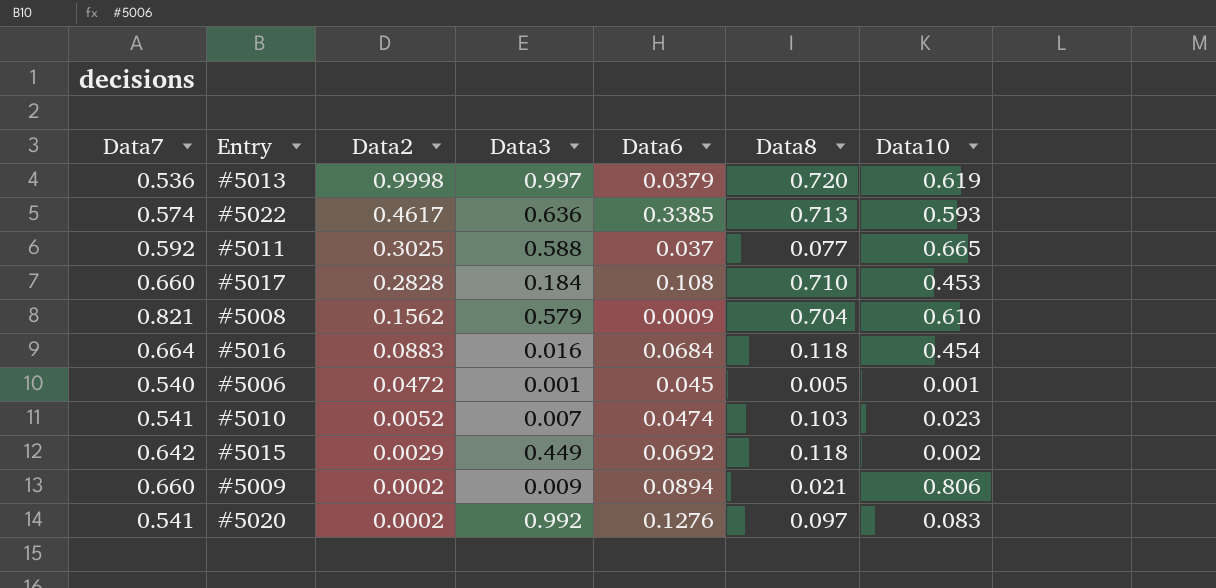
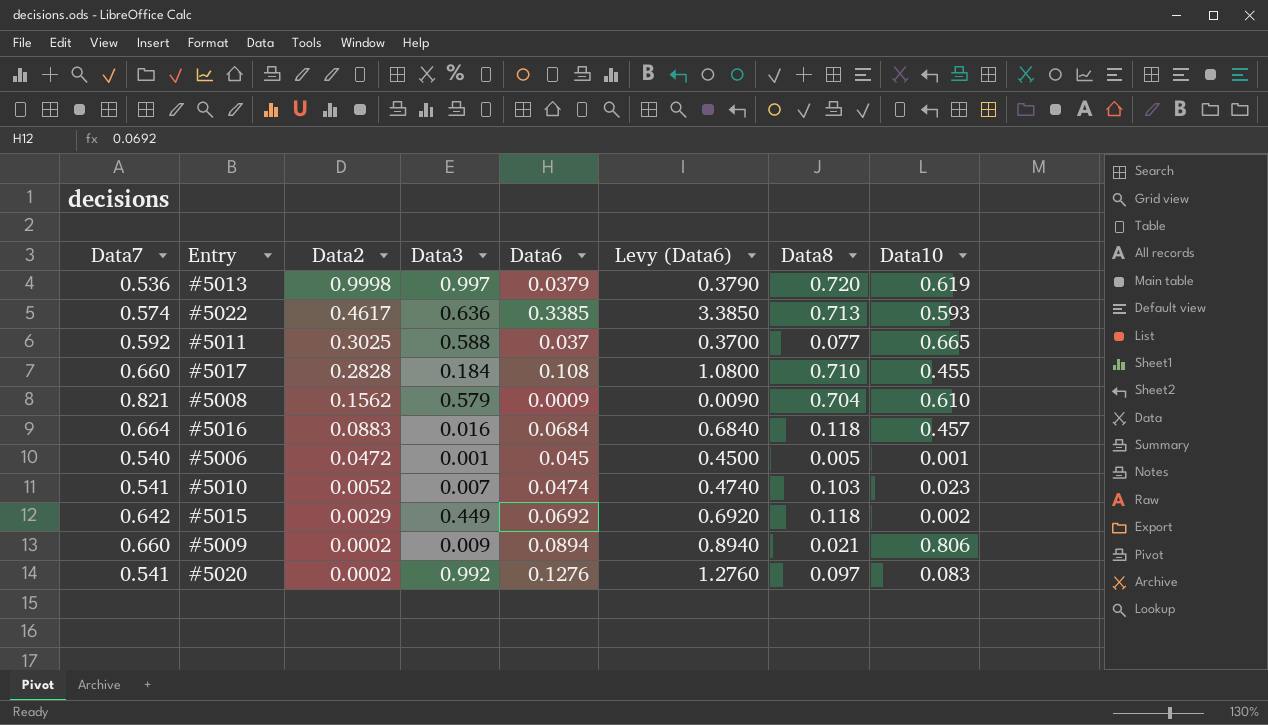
column Levy (Data6) | formula: none -> [Data6] * 10
#5017 | Data10: 0.453 -> 0.455
#5016 | Data10: 0.454 -> 0.457

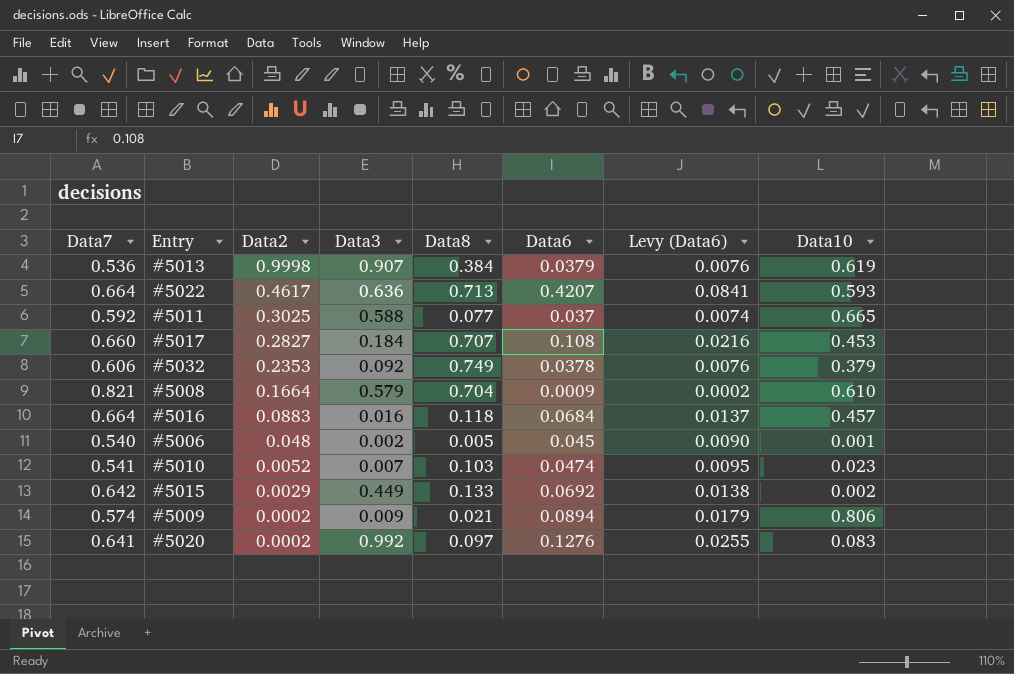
column Data8 | position: 7 -> 5
column Levy (Data6) | formula: [Data6] * 10 -> [Data6] * 0.2
#5013 | Data3: 0.997 -> 0.907
#5013 | Data8: 0.720 -> 0.384
#5022 | Data7: 0.574 -> 0.664
#5022 | Data6: 0.3385 -> 0.4207
#5017 | Data2: 0.2828 -> 0.2827
#5017 | Data8: 0.710 -> 0.707
#5017 | Data10: 0.455 -> 0.453
row #5032: none -> 0.606 | 0.2353 | 0.092 | 0.749 | 0.0378 | 0.0076 | 0.379
#5008 | Data2: 0.1562 -> 0.1664
#5006 | Data2: 0.0472 -> 0.048
#5006 | Data3: 0.001 -> 0.002
#5015 | Data8: 0.118 -> 0.133
#5009 | Data7: 0.660 -> 0.574
#5020 | Data7: 0.541 -> 0.641

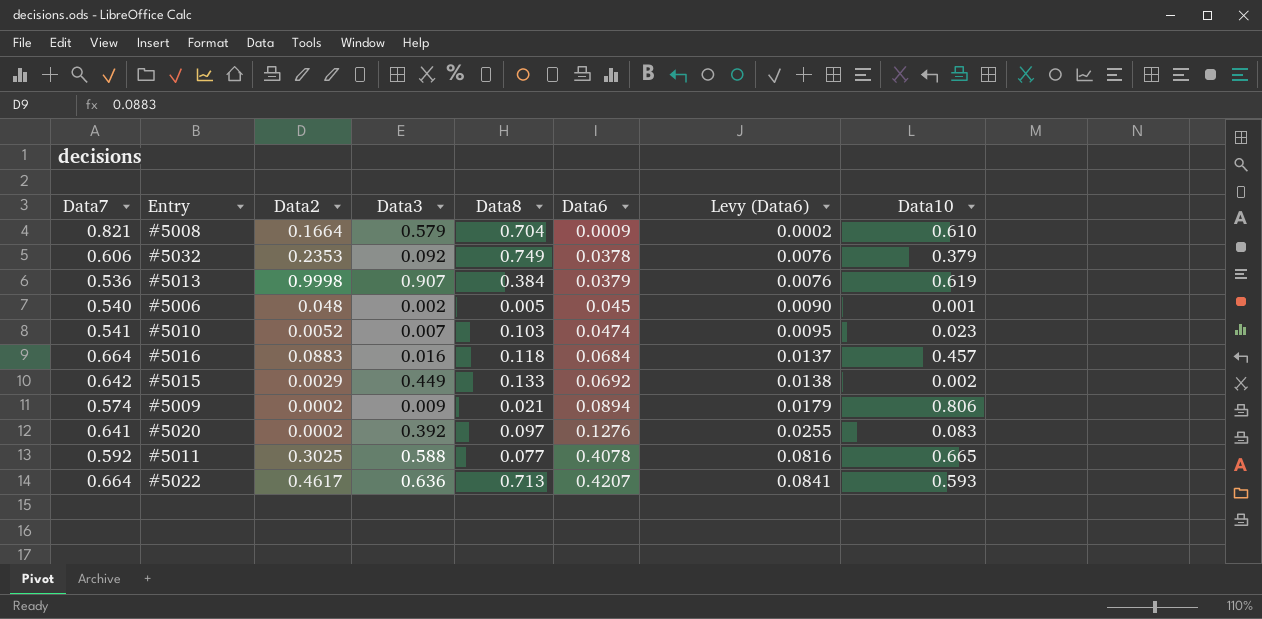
row order: Data2 descending -> Data6 ascending
row #5017: 0.660 | 0.2827 | 0.184 | 0.707 | 0.108 | 0.0216 | 0.453 -> none
#5020 | Data3: 0.992 -> 0.392
#5011 | Data6: 0.037 -> 0.4078
#5011 | Levy (Data6): 0.0074 -> 0.0816

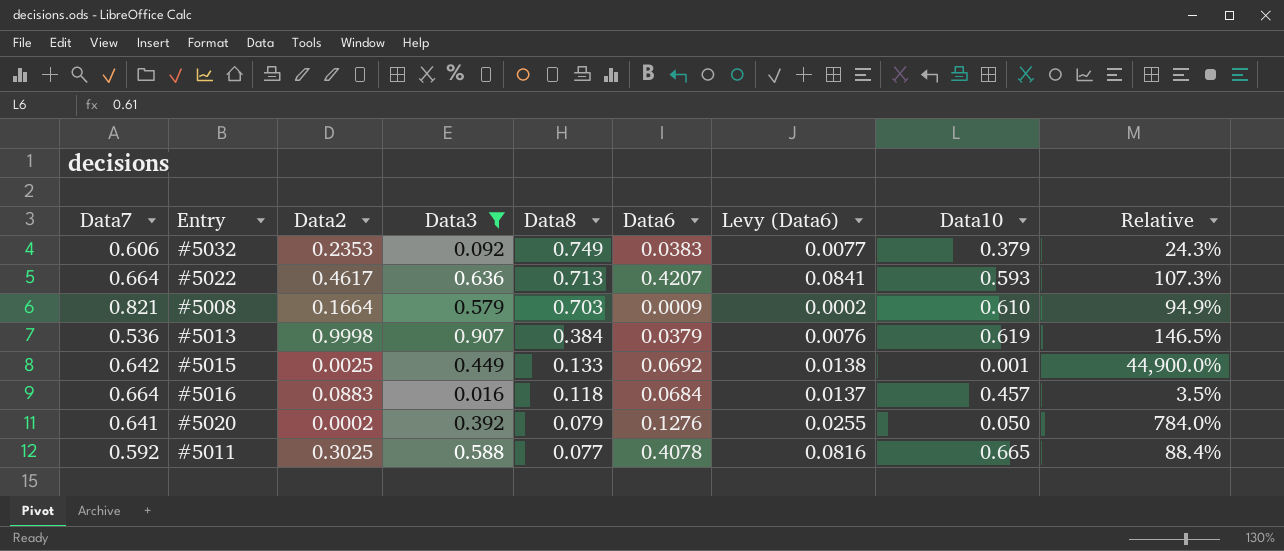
filter: none -> Data3 >= 0.016
row order: Data6 ascending -> Data8 descending
column Relative | formula: none -> [Data3] / [Data10]
#5032 | Data6: 0.0378 -> 0.0383
#5032 | Levy (Data6): 0.0076 -> 0.0077
#5008 | Data8: 0.704 -> 0.703
#5015 | Data2: 0.0029 -> 0.0025
#5015 | Data10: 0.002 -> 0.001
#5020 | Data8: 0.097 -> 0.079
#5020 | Data10: 0.083 -> 0.050

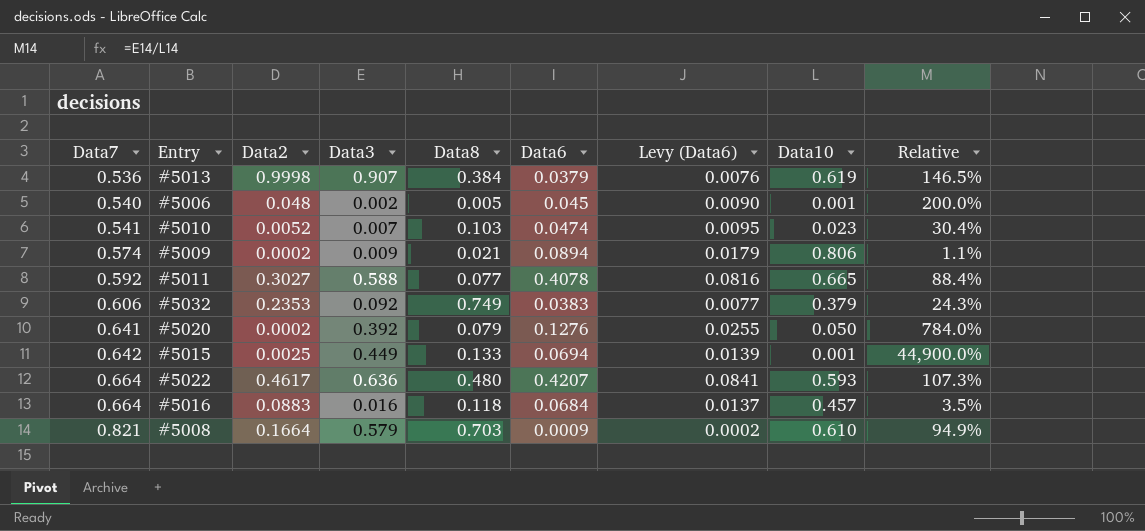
filter: Data3 >= 0.016 -> none
row order: Data8 descending -> Data7 ascending
#5011 | Data2: 0.3025 -> 0.3027
#5015 | Data6: 0.0692 -> 0.0694
#5015 | Levy (Data6): 0.0138 -> 0.0139
#5022 | Data8: 0.713 -> 0.480

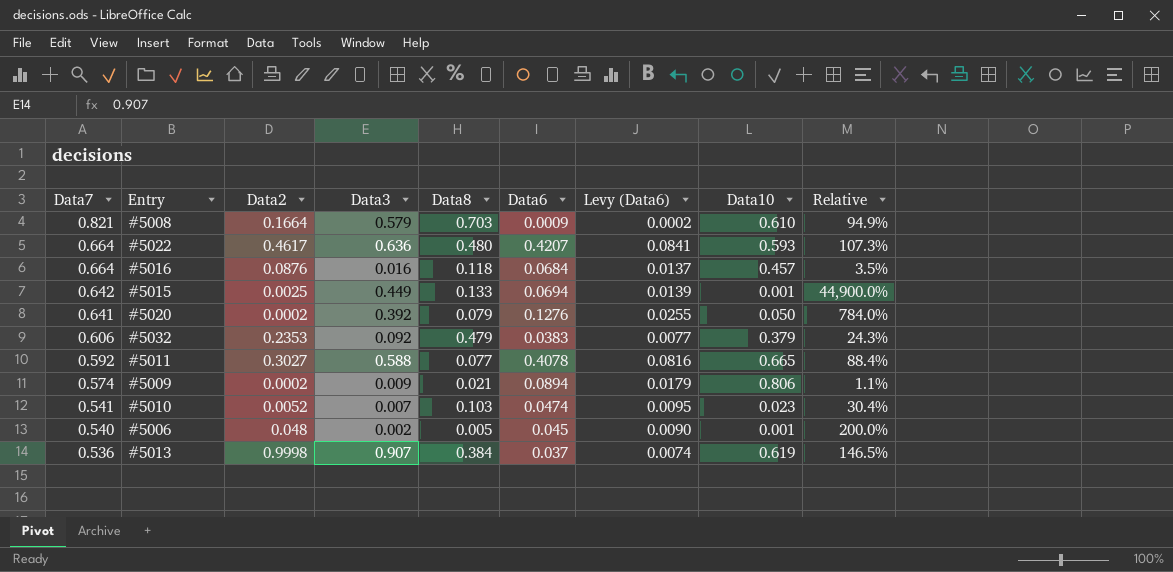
row order: Data7 ascending -> Data7 descending
#5016 | Data2: 0.0883 -> 0.0876
#5032 | Data8: 0.749 -> 0.479
#5013 | Data6: 0.0379 -> 0.037
#5013 | Levy (Data6): 0.0076 -> 0.0074

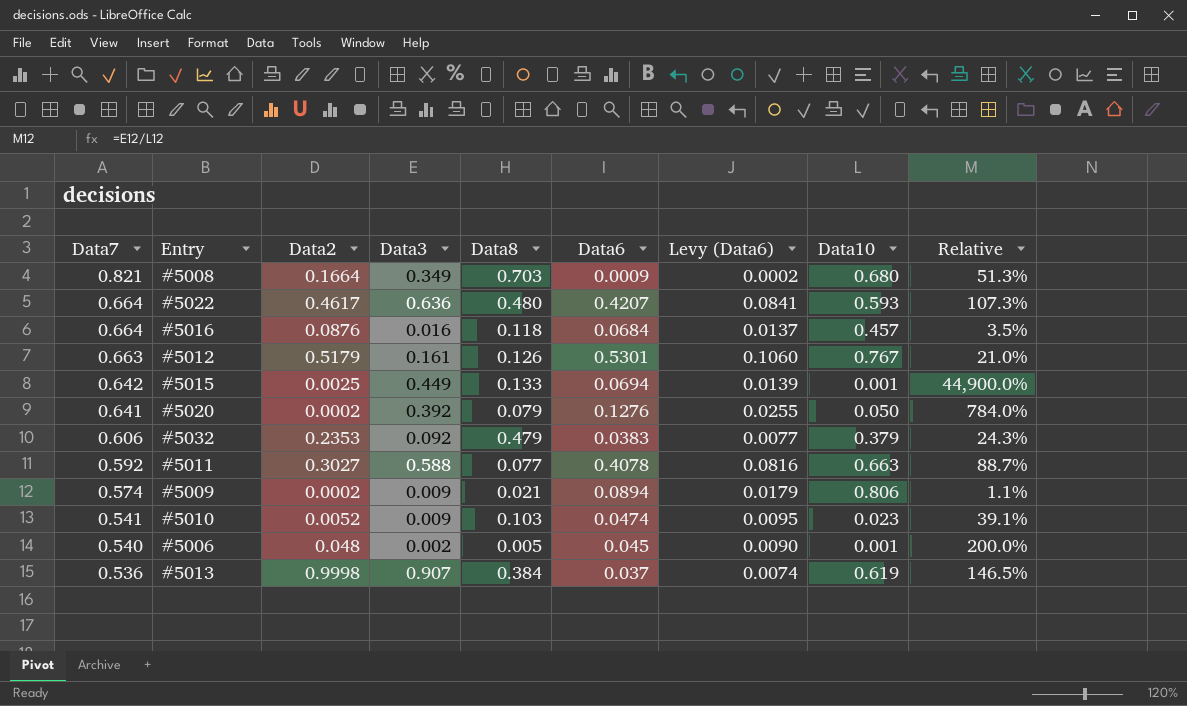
#5008 | Data3: 0.579 -> 0.349
#5008 | Data10: 0.610 -> 0.680
#5008 | Relative: 94.9% -> 51.3%
row #5012: none -> 0.663 | 0.5179 | 0.161 | 0.126 | 0.5301 | 0.1060 | 0.767 | 21.0%
#5011 | Data10: 0.665 -> 0.663
#5011 | Relative: 88.4% -> 88.7%
#5010 | Data3: 0.007 -> 0.009
#5010 | Relative: 30.4% -> 39.1%

